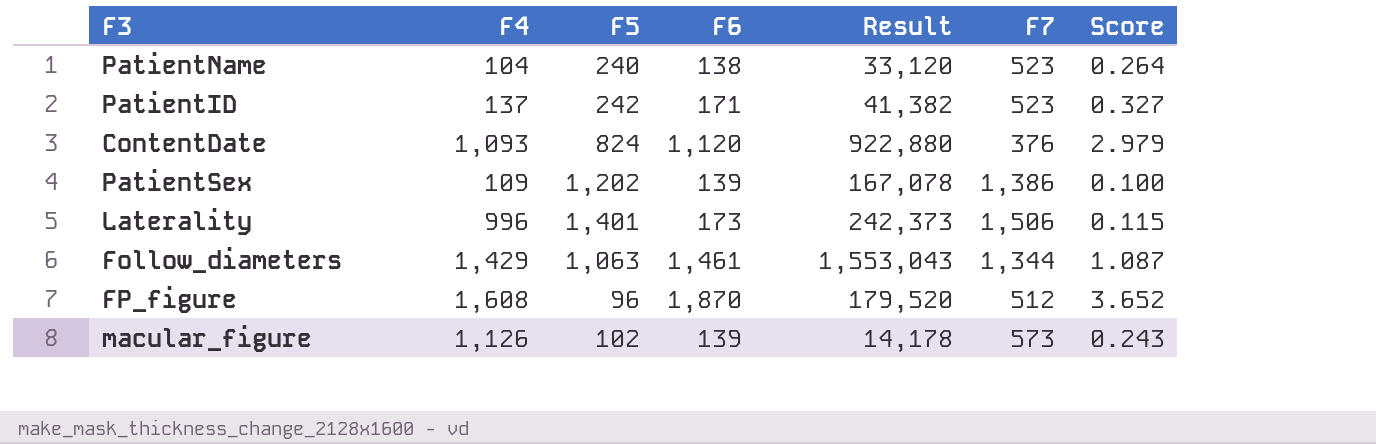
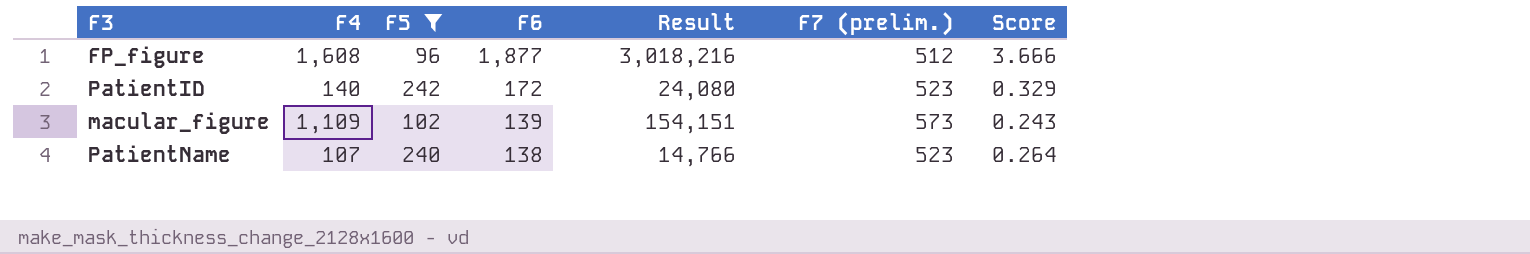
filter: none -> F5 <= 242
row order: none -> F6 descending
column Result | formula: [F5] * [F6] -> [F4] * [F6]
column name: F7 -> F7 (prelim.)
FP_figure | F6: 1,870 -> 1,877
FP_figure | Score: 3.652 -> 3.666
PatientID | F4: 137 -> 140
PatientID | F6: 171 -> 172
PatientID | Score: 0.327 -> 0.329
macular_figure | F4: 1,126 -> 1,109
PatientName | F4: 104 -> 107

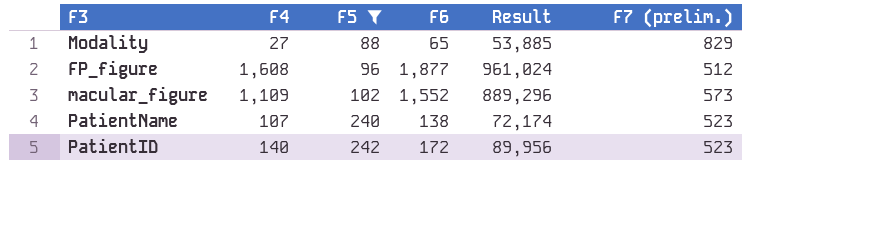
row order: F6 descending -> F5 ascending
column Score | formula: [F6] / [F7 (prelim.)] -> none
column Result | formula: [F4] * [F6] -> [F6] * [F7 (prelim.)]
row Modality: none -> 27 | 88 | 65 | 53,885 | 829
macular_figure | F6: 139 -> 1,552

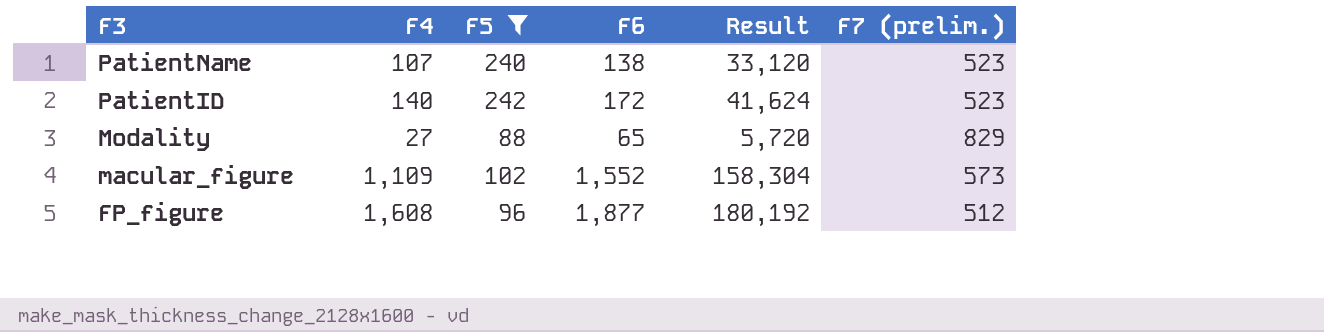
row order: F5 ascending -> F3 descending
column Result | formula: [F6] * [F7 (prelim.)] -> [F5] * [F6]

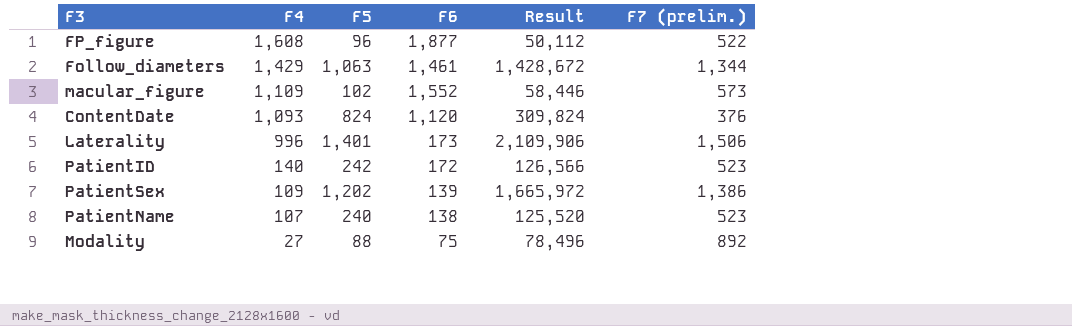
filter: F5 <= 242 -> none
row order: F3 descending -> F4 descending
column Result | formula: [F5] * [F6] -> [F5] * [F7 (prelim.)]
FP_figure | F7 (prelim.): 512 -> 522
Modality | F6: 65 -> 75
Modality | F7 (prelim.): 829 -> 892

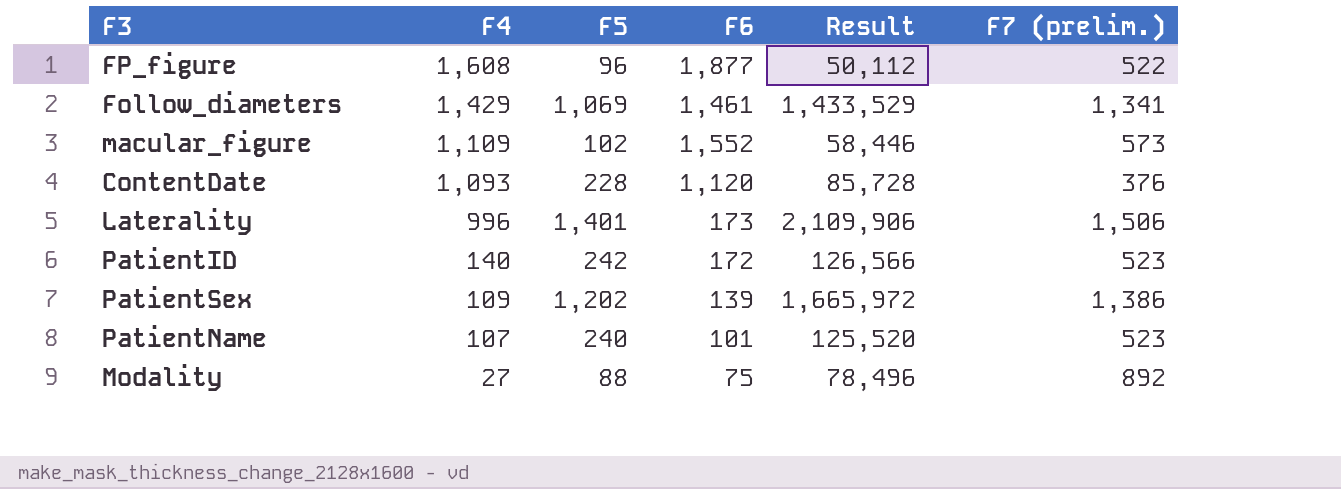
Follow_diameters | F5: 1,063 -> 1,069
Follow_diameters | Result: 1,428,672 -> 1,433,529
Follow_diameters | F7 (prelim.): 1,344 -> 1,341
ContentDate | F5: 824 -> 228
ContentDate | Result: 309,824 -> 85,728
PatientName | F6: 138 -> 101

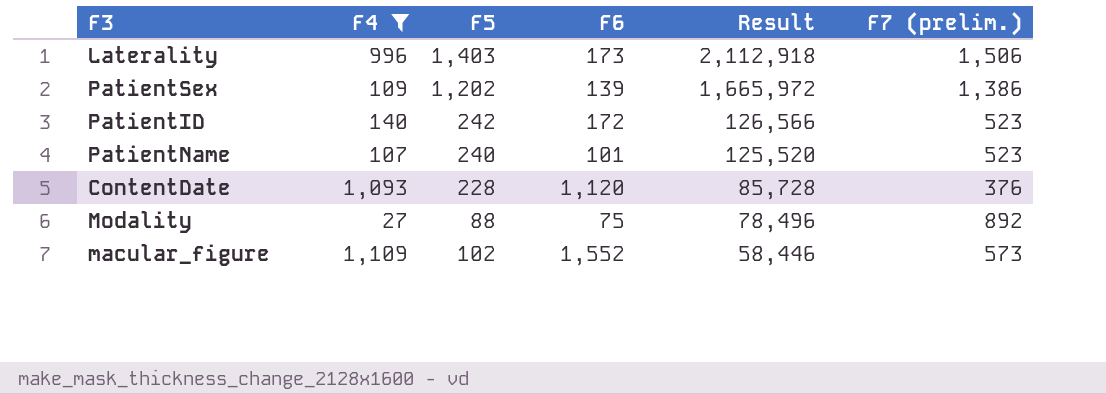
filter: none -> F4 <= 1,109
row order: F4 descending -> Result descending
Laterality | F5: 1,401 -> 1,403
Laterality | Result: 2,109,906 -> 2,112,918

